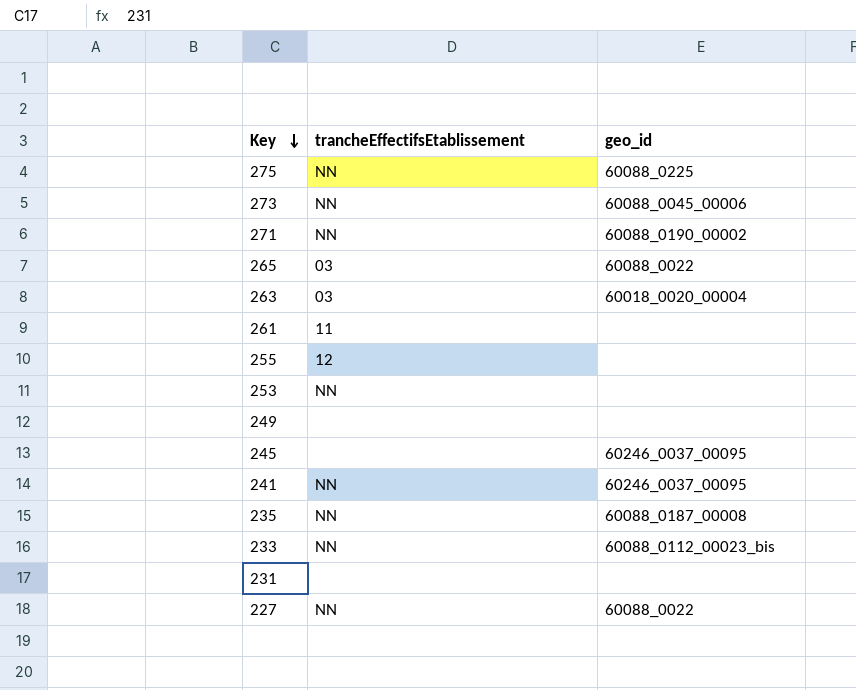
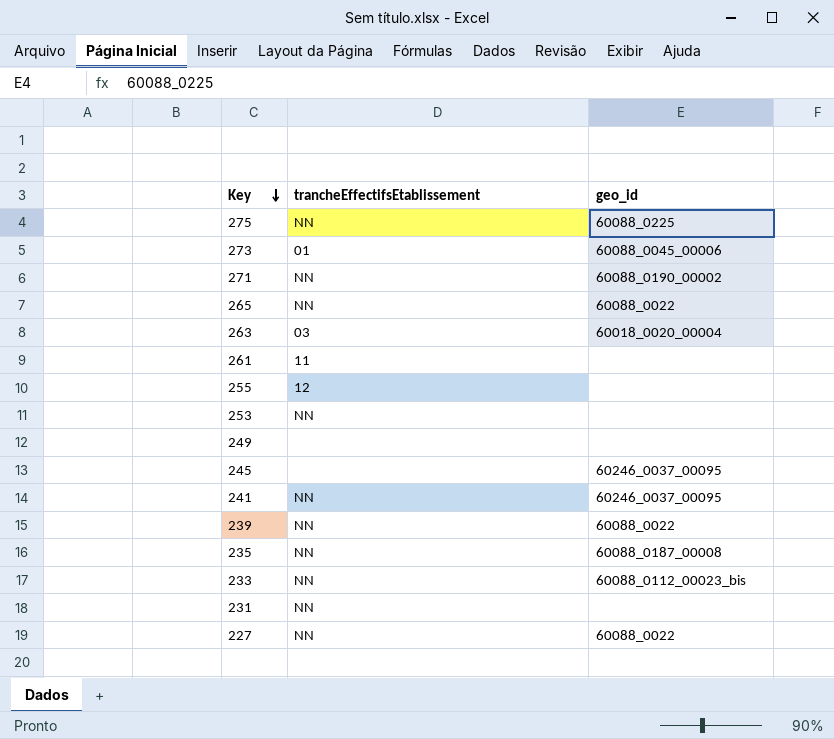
273 | trancheEffectifsEtablissement: NN -> 01
265 | trancheEffectifsEtablissement: 03 -> NN
row 239: none -> NN | 60088_0022
231 | trancheEffectifsEtablissement: none -> NN

